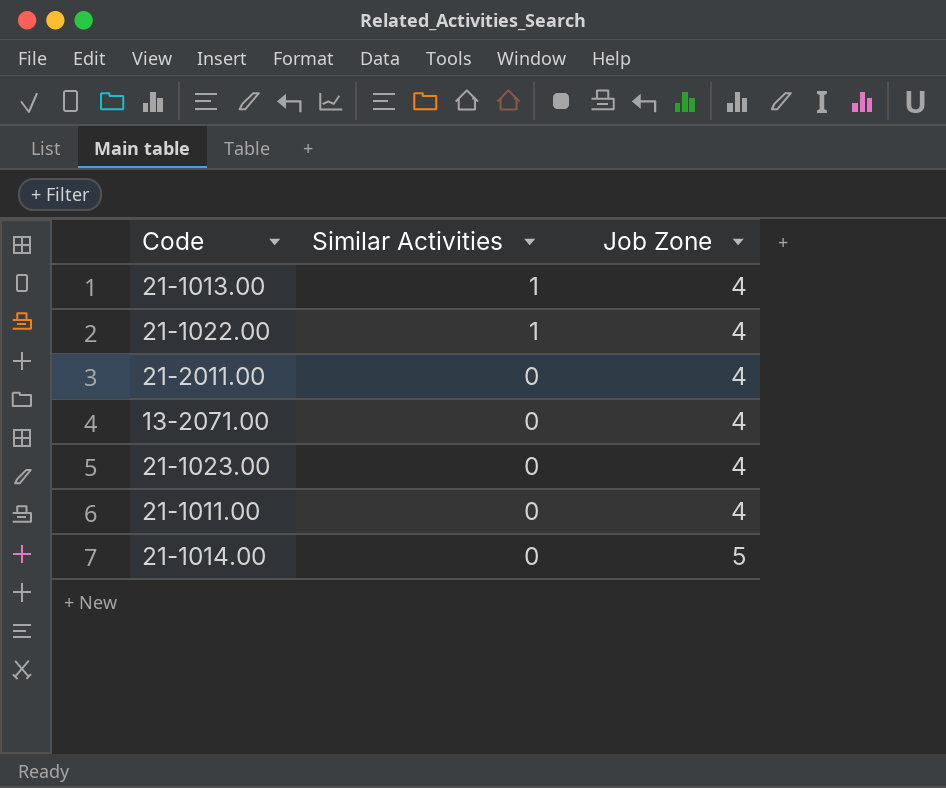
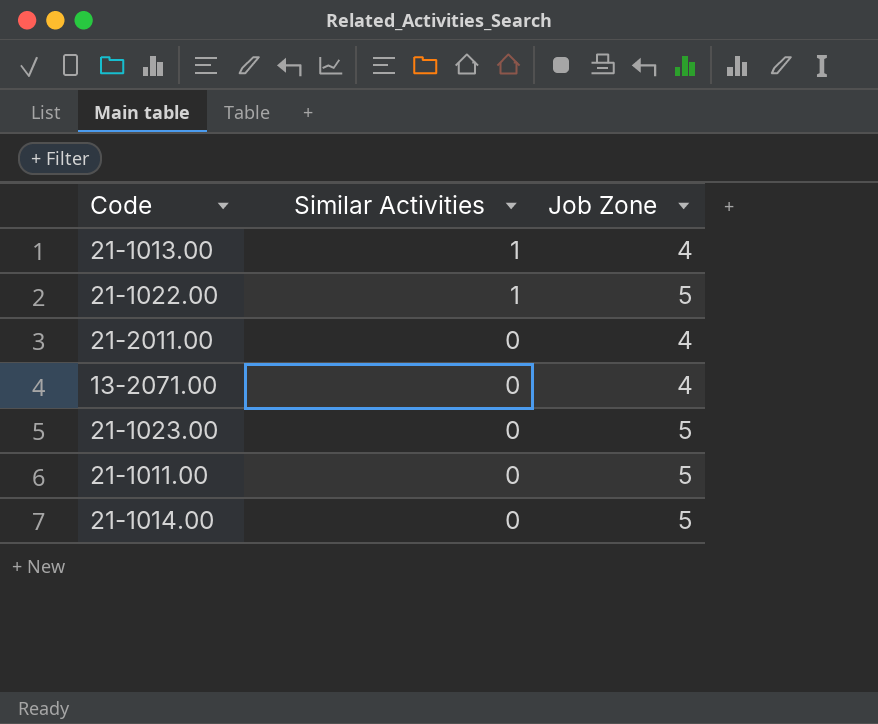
21-1022.00 | Job Zone: 4 -> 5
21-1023.00 | Job Zone: 4 -> 5
21-1011.00 | Job Zone: 4 -> 5

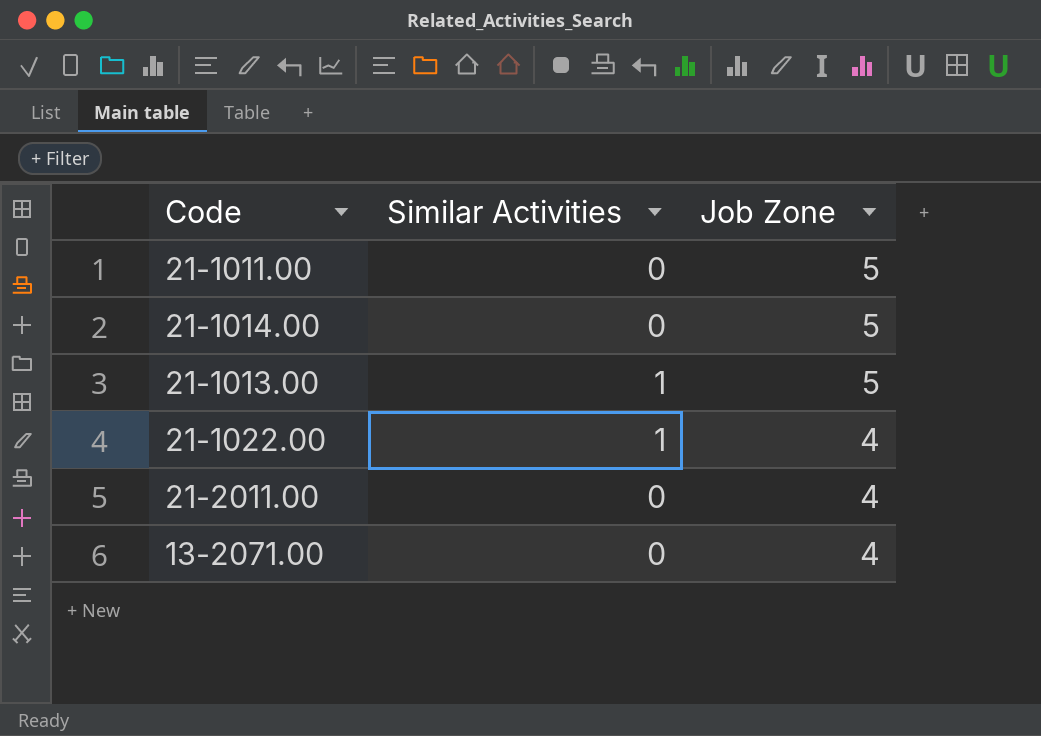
row order: Similar Activities descending -> Job Zone descending
row 21-1023.00: 0 | 5 -> none
21-1013.00 | Job Zone: 4 -> 5
21-1022.00 | Job Zone: 5 -> 4

